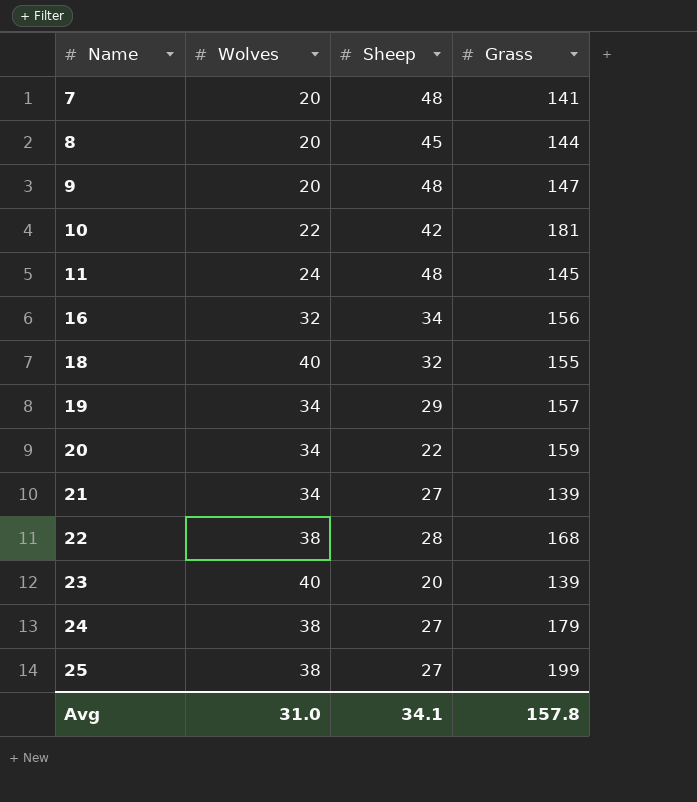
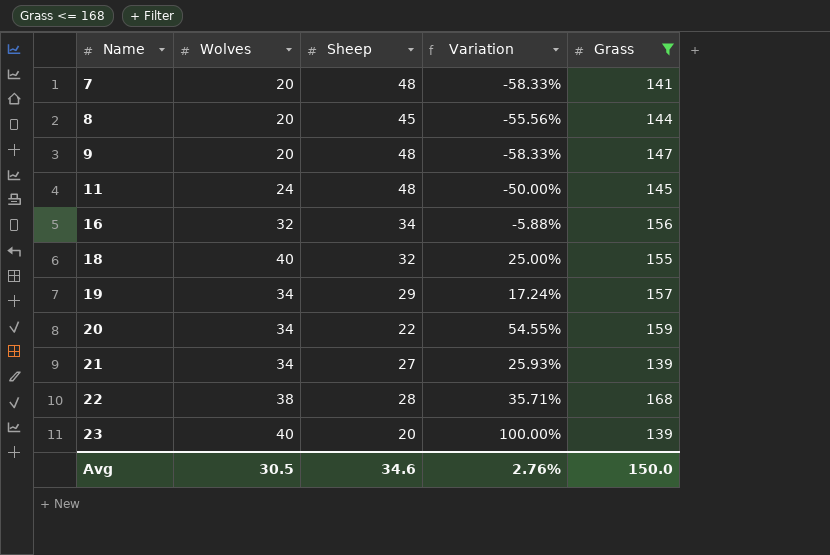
filter: none -> Grass <= 168
column Variation | formula: none -> ([Wolves] - [Sheep]) / [Sheep]
Avg | Wolves: 31.0 -> 30.5
Avg | Sheep: 34.1 -> 34.6
Avg | Grass: 157.8 -> 150.0

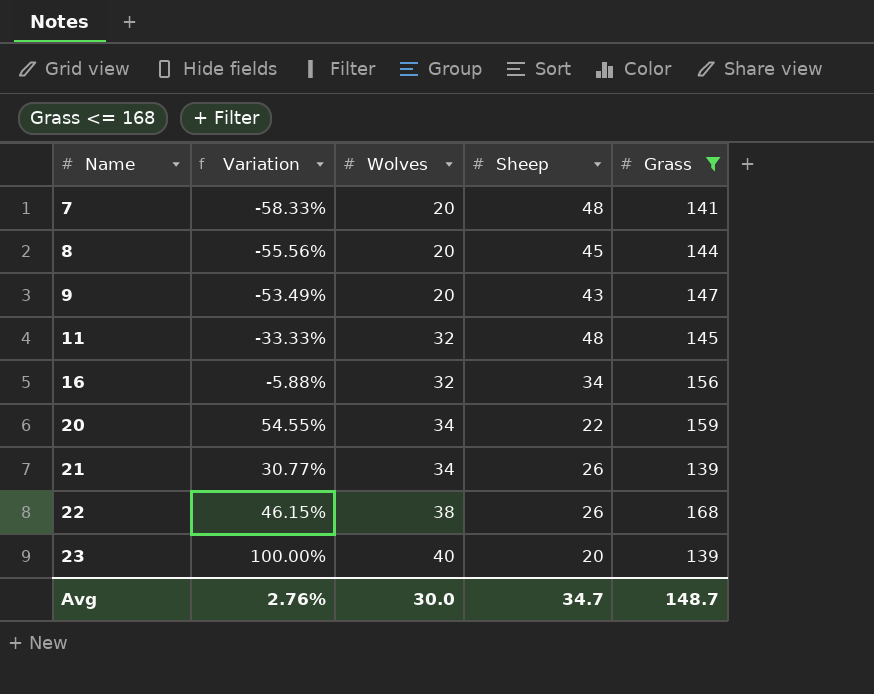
column Variation | position: 4 -> 2
row 18: 40 | 32 | 25.00% | 155 -> none
row 19: 34 | 29 | 17.24% | 157 -> none
9 | Variation: -58.33% -> -53.49%
9 | Sheep: 48 -> 43
11 | Variation: -50.00% -> -33.33%
11 | Wolves: 24 -> 32
21 | Variation: 25.93% -> 30.77%
21 | Sheep: 27 -> 26
22 | Variation: 35.71% -> 46.15%
22 | Sheep: 28 -> 26
Avg | Wolves: 30.5 -> 30.0
Avg | Sheep: 34.6 -> 34.7
Avg | Grass: 150.0 -> 148.7

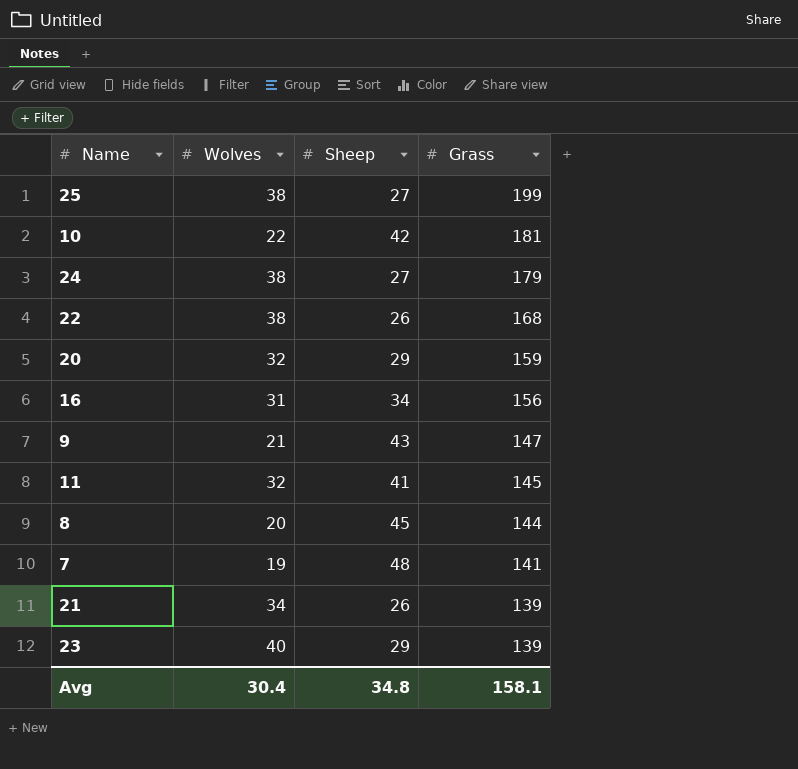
filter: Grass <= 168 -> none
row order: Name ascending -> Grass descending
column Variation | formula: ([Wolves] - [Sheep]) / [Sheep] -> none
20 | Wolves: 34 -> 32
20 | Sheep: 22 -> 29
16 | Wolves: 32 -> 31
9 | Wolves: 20 -> 21
11 | Sheep: 48 -> 41
7 | Wolves: 20 -> 19
23 | Sheep: 20 -> 29
Avg | Wolves: 30.0 -> 30.4
Avg | Sheep: 34.7 -> 34.8
Avg | Grass: 148.7 -> 158.1

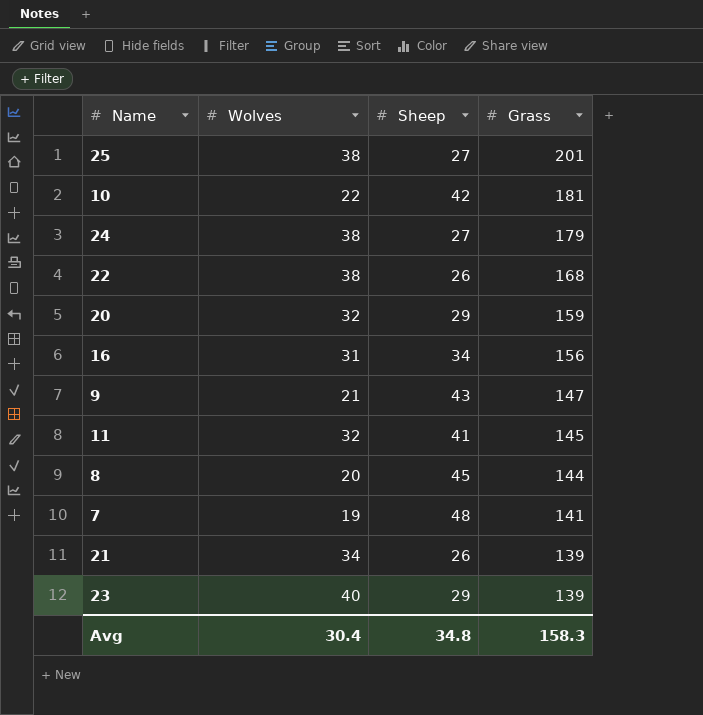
25 | Grass: 199 -> 201
Avg | Grass: 158.1 -> 158.3

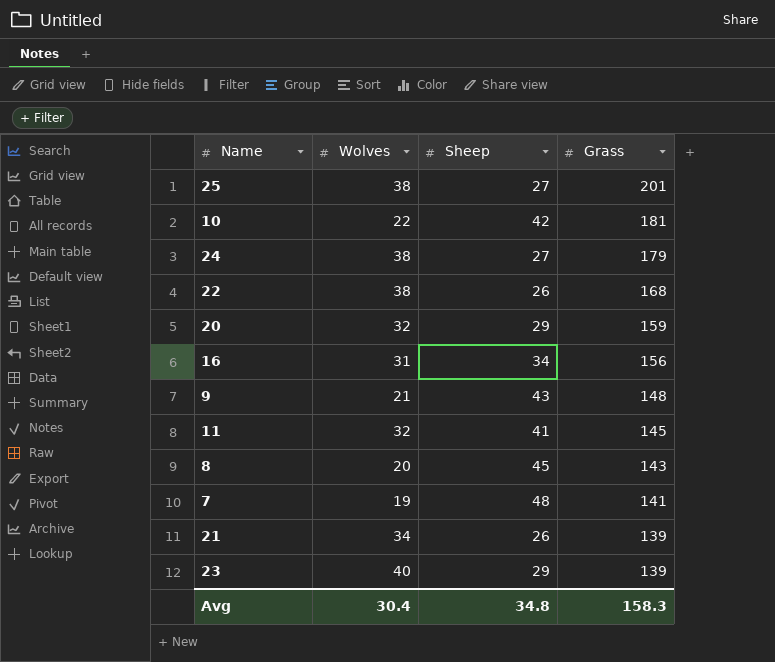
9 | Grass: 147 -> 148
8 | Grass: 144 -> 143

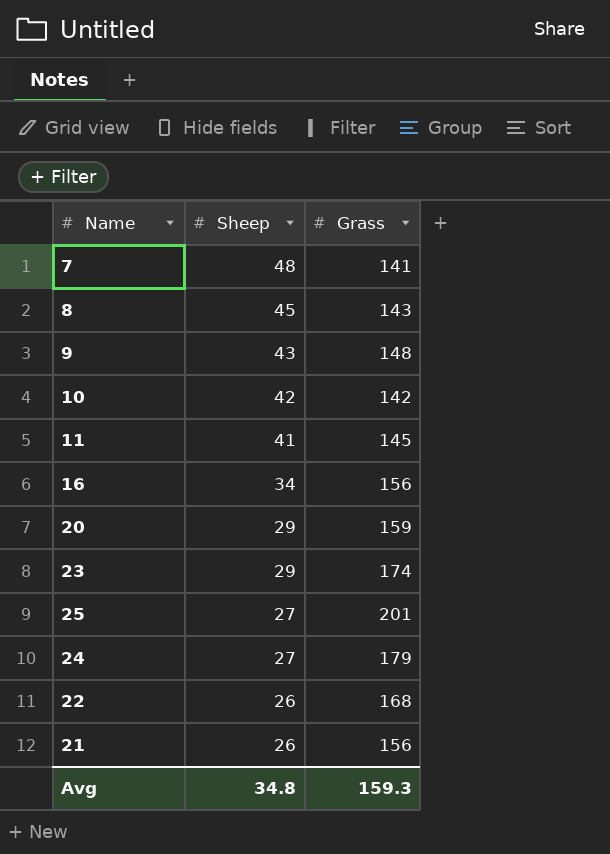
row order: Grass descending -> Sheep descending
column Wolves | position: 2 -> none
10 | Grass: 181 -> 142
23 | Grass: 139 -> 174
21 | Grass: 139 -> 156
Avg | Grass: 158.3 -> 159.3

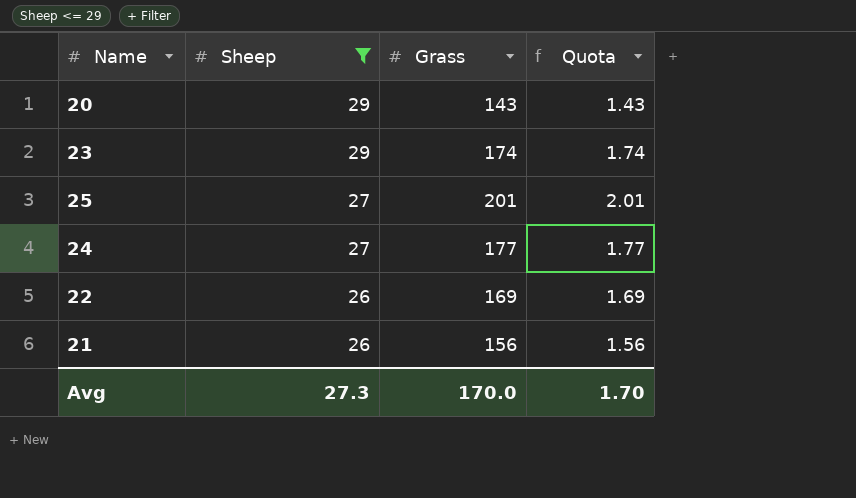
filter: none -> Sheep <= 29
column Quota | formula: none -> [Grass] * 0.01
20 | Grass: 159 -> 143
24 | Grass: 179 -> 177
22 | Grass: 168 -> 169
Avg | Sheep: 34.8 -> 27.3
Avg | Grass: 159.3 -> 170.0

